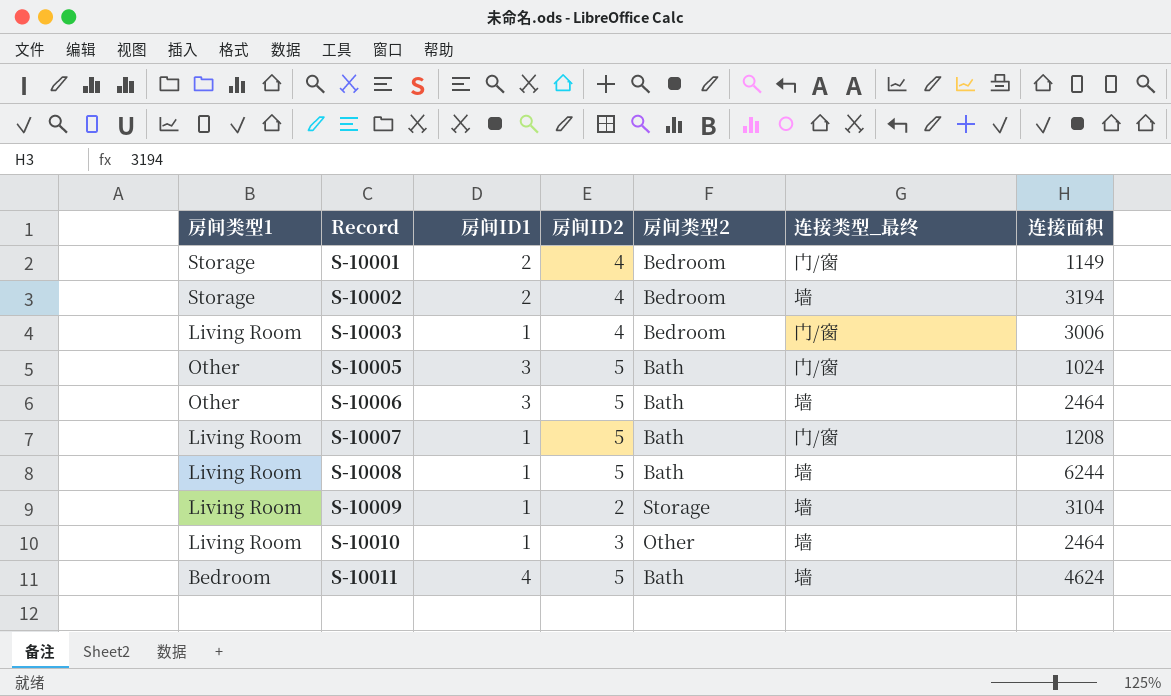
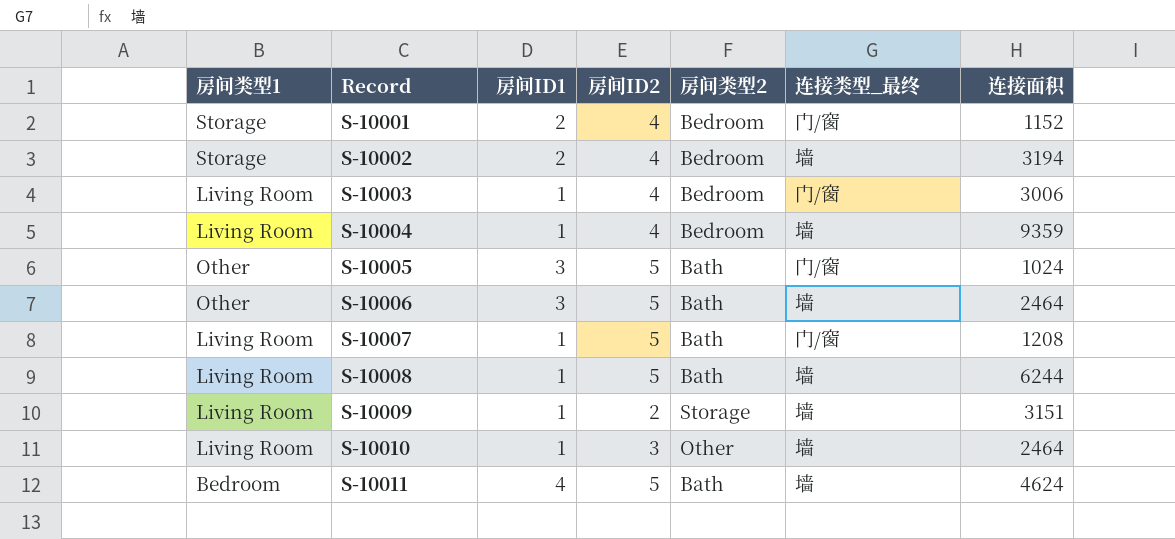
S-10001 | 连接面积: 1149 -> 1152
row S-10004: none -> Living Room | 1 | 4 | Bedroom | 墙 | 9359
S-10009 | 连接面积: 3104 -> 3151

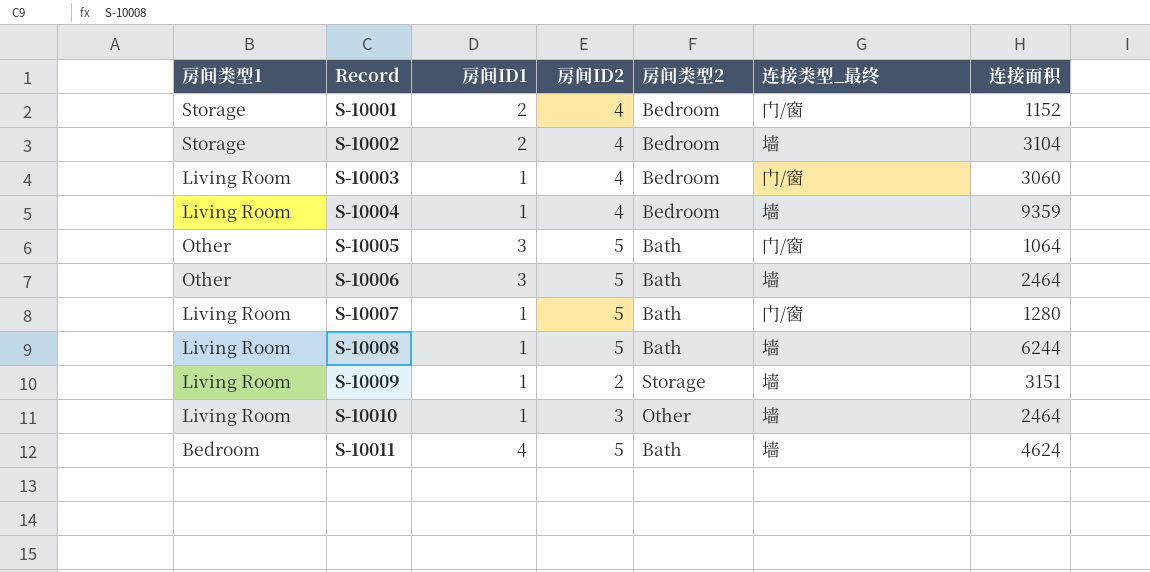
S-10002 | 连接面积: 3194 -> 3104
S-10003 | 连接面积: 3006 -> 3060
S-10005 | 连接面积: 1024 -> 1064
S-10007 | 连接面积: 1208 -> 1280

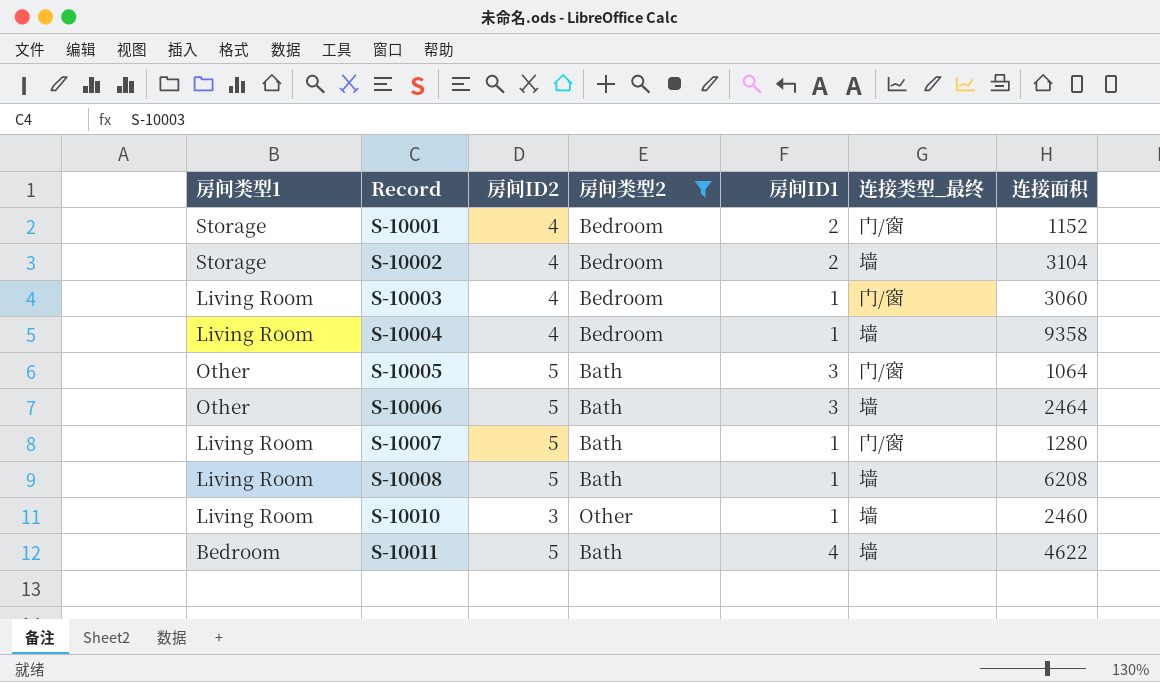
filter: none -> 房间类型2 != Storage
column 房间ID1 | position: 3 -> 5
S-10004 | 连接面积: 9359 -> 9358
S-10008 | 连接面积: 6244 -> 6208
S-10010 | 连接面积: 2464 -> 2460
S-10011 | 连接面积: 4624 -> 4622

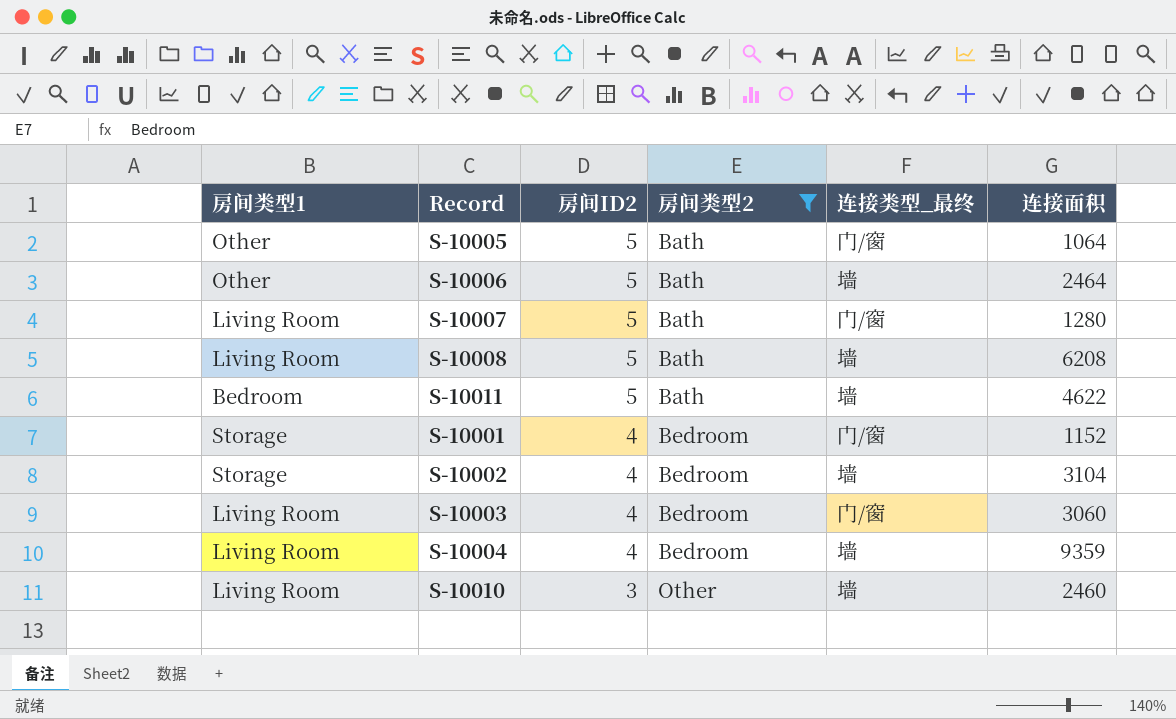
row order: Record ascending -> 房间ID2 descending
column 房间ID1 | position: 5 -> none
S-10004 | 连接面积: 9358 -> 9359

